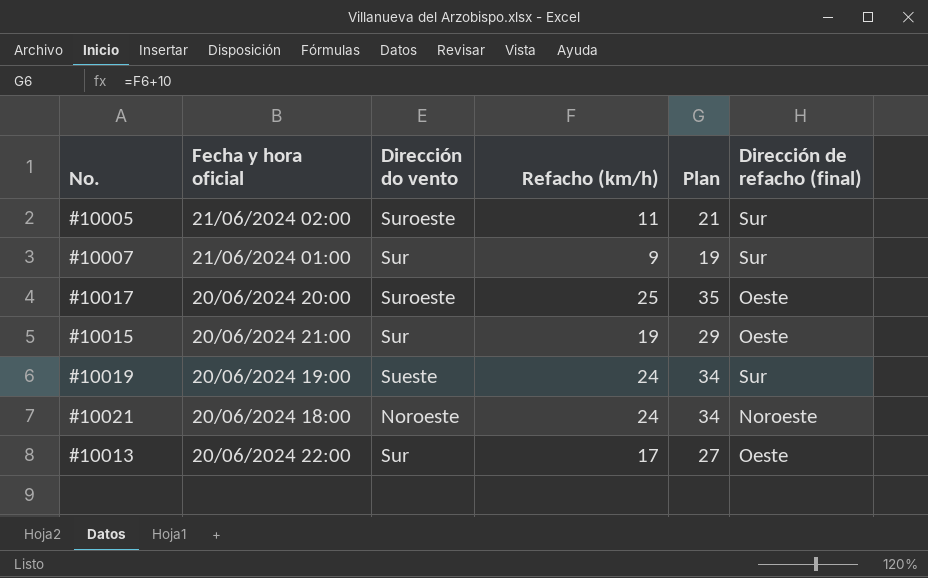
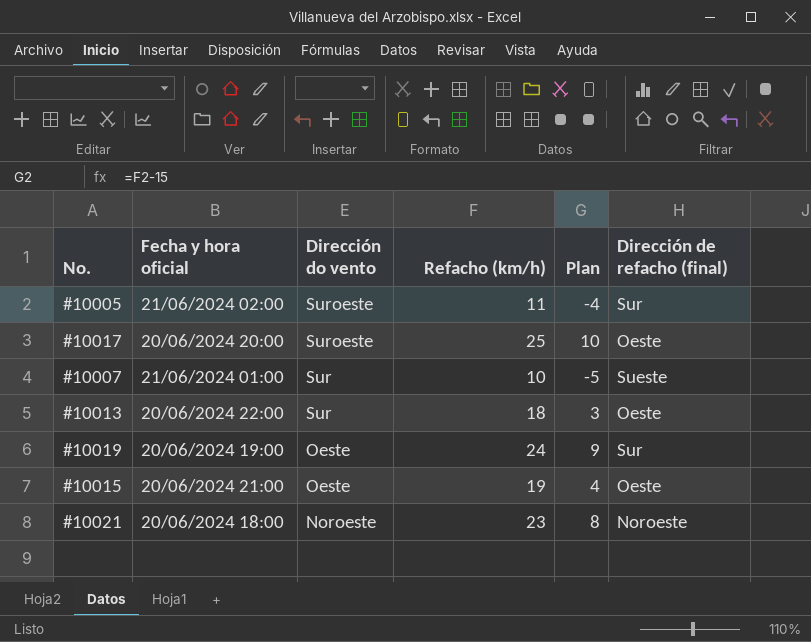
row order: none -> Dirección do vento descending
column Plan | formula: [Refacho (km/h)] + 10 -> [Refacho (km/h)] - 15
#10007 | Refacho (km/h): 9 -> 10
#10007 | Dirección de refacho (final): Sur -> Sueste
#10013 | Refacho (km/h): 17 -> 18
#10019 | Dirección do vento: Sueste -> Oeste
#10015 | Dirección do vento: Sur -> Oeste
#10021 | Refacho (km/h): 24 -> 23

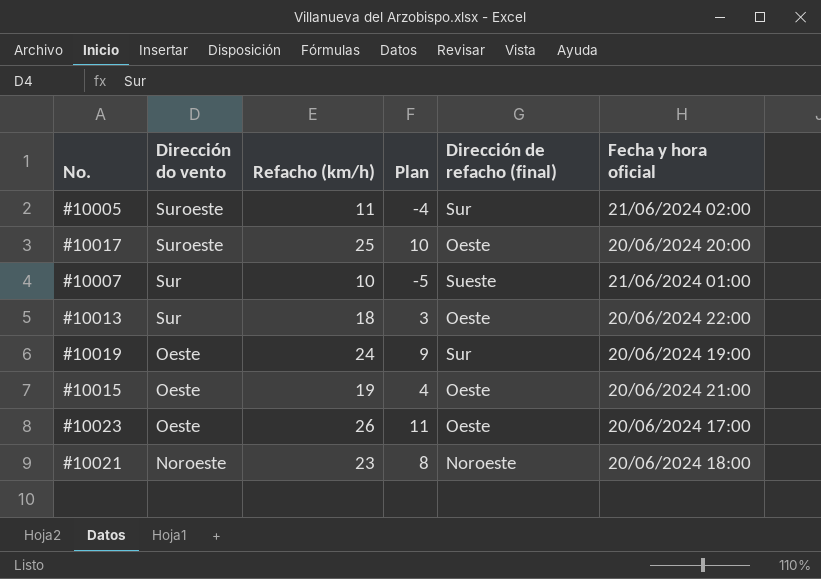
column Fecha y hora oficial | position: 2 -> 6
row #10023: none -> Oeste | 26 | 11 | Oeste | 20/06/2024 17:00

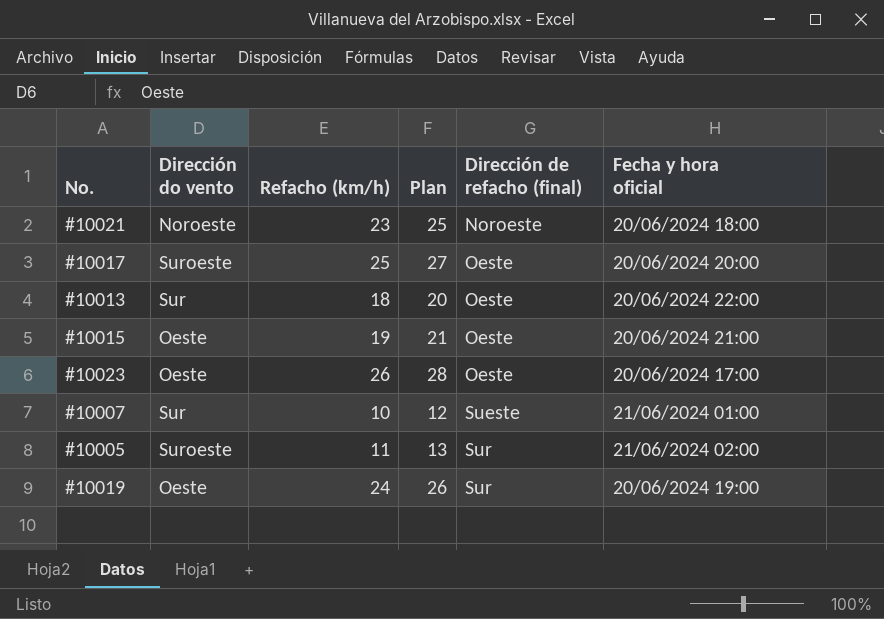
row order: Dirección do vento descending -> Dirección de refacho (final) ascending
column Plan | formula: [Refacho (km/h)] - 15 -> [Refacho (km/h)] + 2

